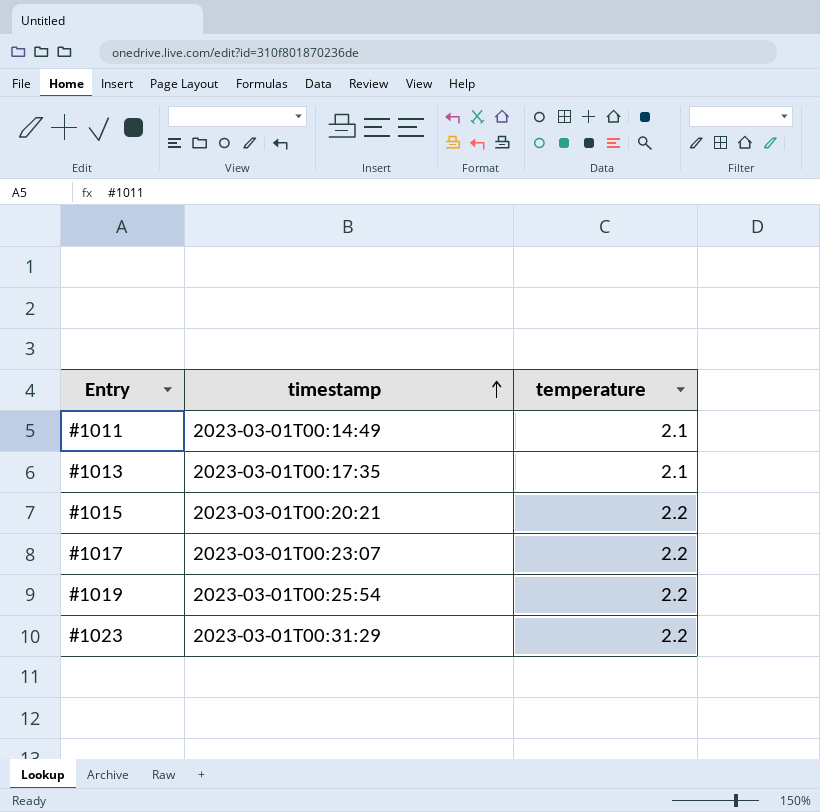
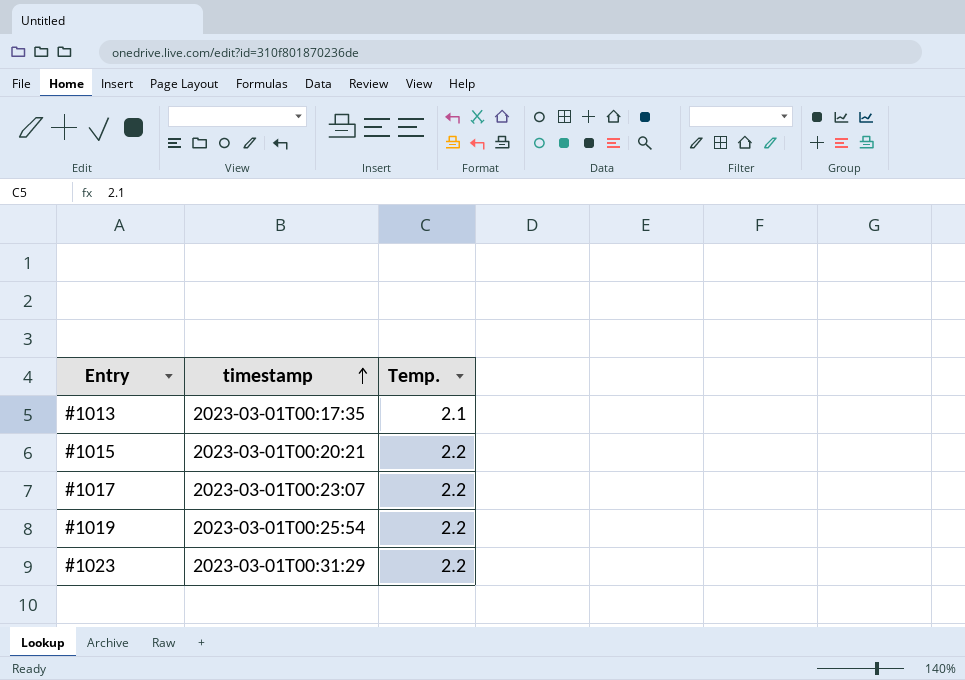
column name: temperature -> Temp.
row #1011: 2023-03-01T00:14:49 | 2.1 -> none

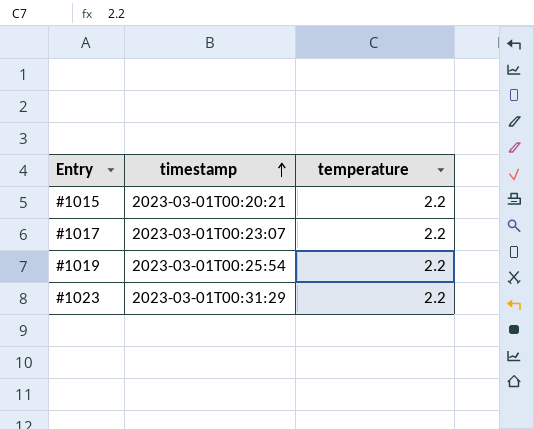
column name: Temp. -> temperature
row #1013: 2023-03-01T00:17:35 | 2.1 -> none

